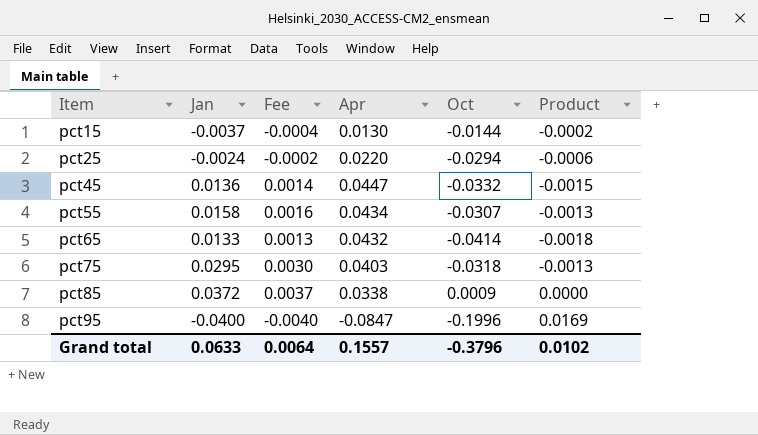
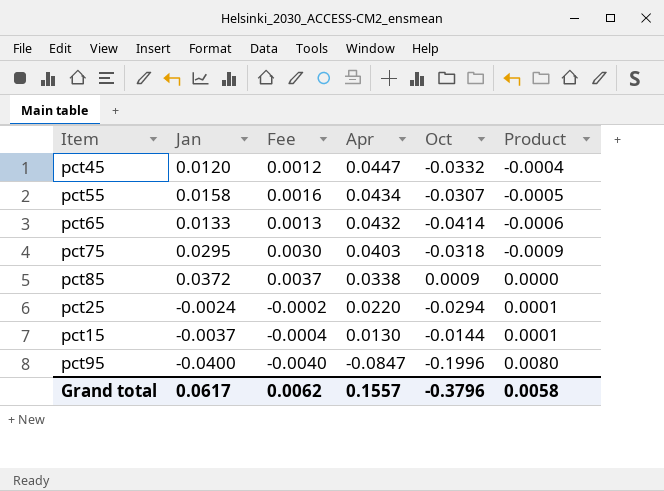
row order: Item ascending -> Apr descending
column Product | formula: [Apr] * [Oct] -> [Jan] * [Oct]
pct45 | Jan: 0.0136 -> 0.0120
pct45 | Fee: 0.0014 -> 0.0012
Grand total | Jan: 0.0633 -> 0.0617
Grand total | Fee: 0.0064 -> 0.0062
Grand total | Product: 0.0102 -> 0.0058

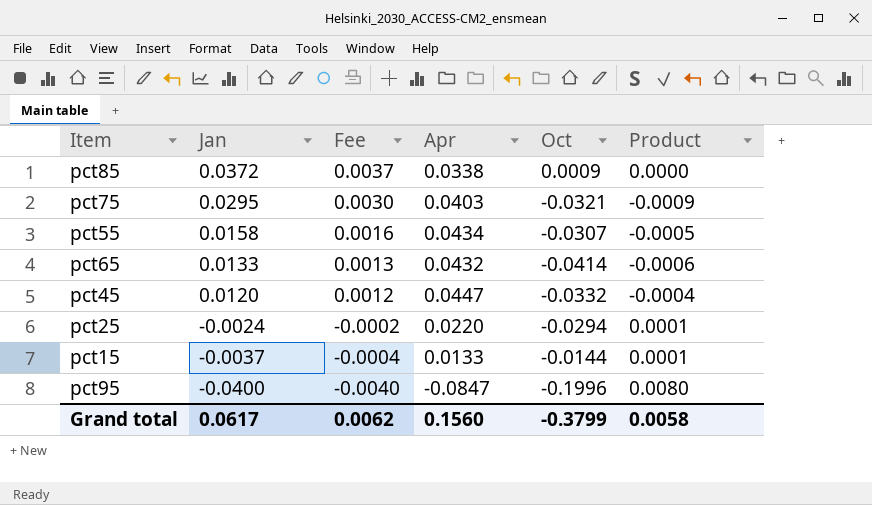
row order: Apr descending -> Jan descending
pct75 | Oct: -0.0318 -> -0.0321
pct15 | Apr: 0.0130 -> 0.0133
Grand total | Apr: 0.1557 -> 0.1560
Grand total | Oct: -0.3796 -> -0.3799

